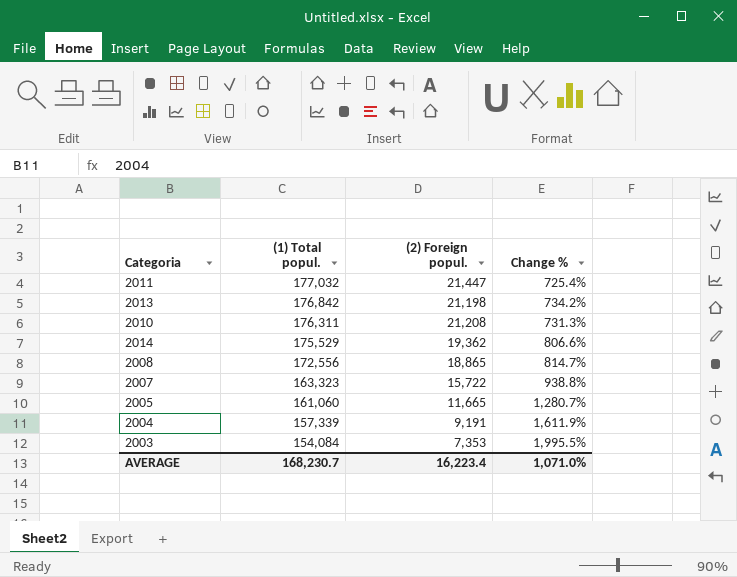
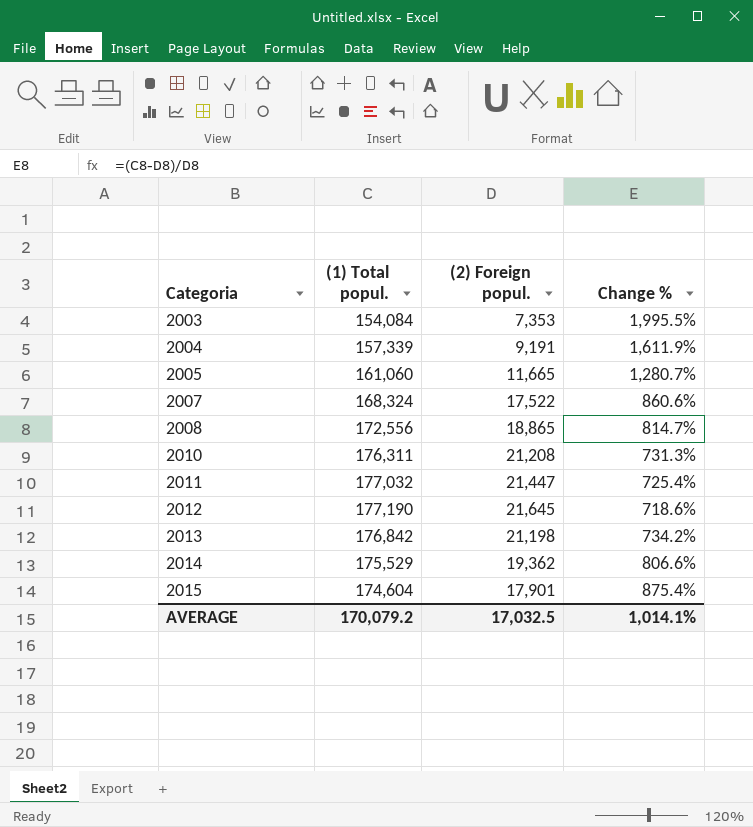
row order: (1) Total popul. descending -> Categoria ascending
2007 | (1) Total popul.: 163,323 -> 168,324
2007 | (2) Foreign popul.: 15,722 -> 17,522
2007 | Change %: 938.8% -> 860.6%
row 2012: none -> 177,190 | 21,645 | 718.6%
row 2015: none -> 174,604 | 17,901 | 875.4%
AVERAGE | (1) Total popul.: 168,230.7 -> 170,079.2
AVERAGE | (2) Foreign popul.: 16,223.4 -> 17,032.5
AVERAGE | Change %: 1,071.0% -> 1,014.1%

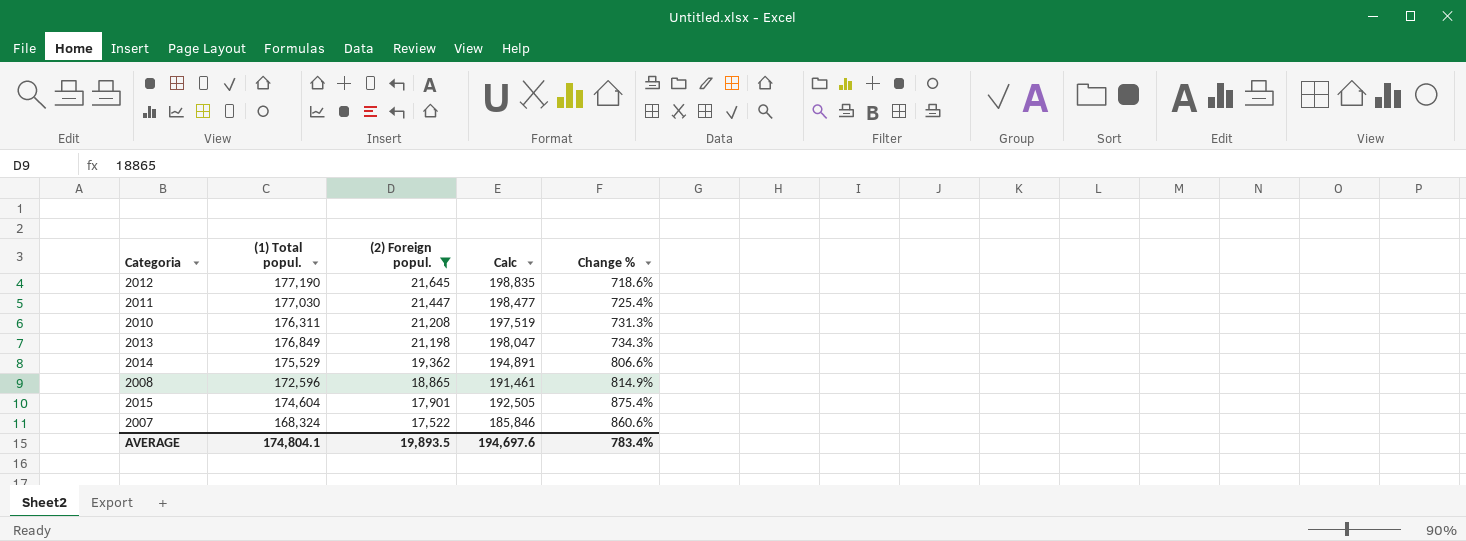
filter: none -> (2) Foreign popul. >= 17,522
row order: Categoria ascending -> (2) Foreign popul. descending
column Calc | formula: none -> [(1) Total popul.] + [(2) Foreign popul.]
2011 | (1) Total popul.: 177,032 -> 177,030
2013 | (1) Total popul.: 176,842 -> 176,849
2013 | Change %: 734.2% -> 734.3%
2008 | (1) Total popul.: 172,556 -> 172,596
2008 | Change %: 814.7% -> 814.9%
AVERAGE | (1) Total popul.: 170,079.2 -> 174,804.1
AVERAGE | (2) Foreign popul.: 17,032.5 -> 19,893.5
AVERAGE | Change %: 1,014.1% -> 783.4%

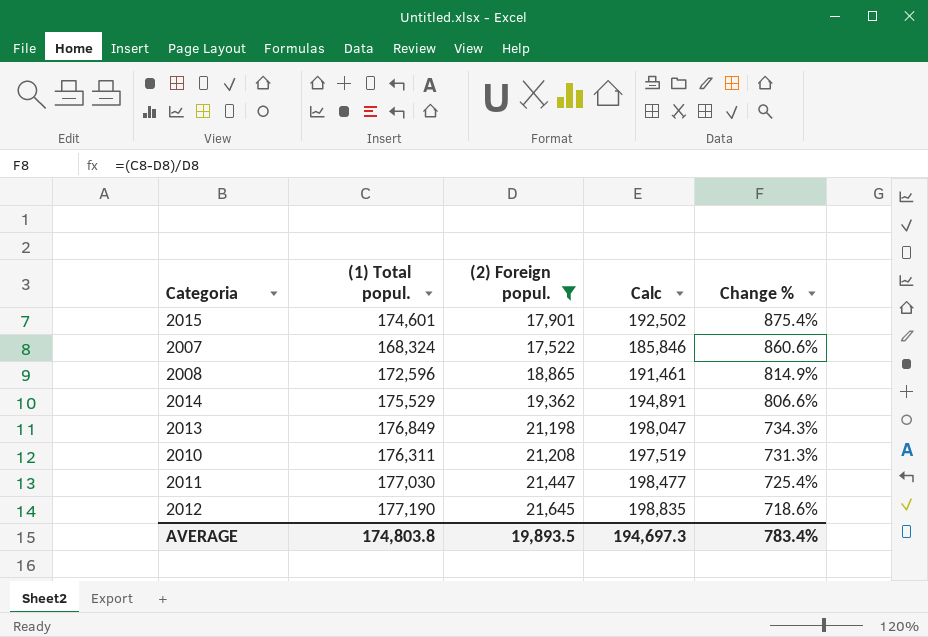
row order: (2) Foreign popul. descending -> Change % descending
2015 | (1) Total popul.: 174,604 -> 174,601
2015 | Calc: 192,505 -> 192,502
AVERAGE | (1) Total popul.: 174,804.1 -> 174,803.8
AVERAGE | Calc: 194,697.6 -> 194,697.3

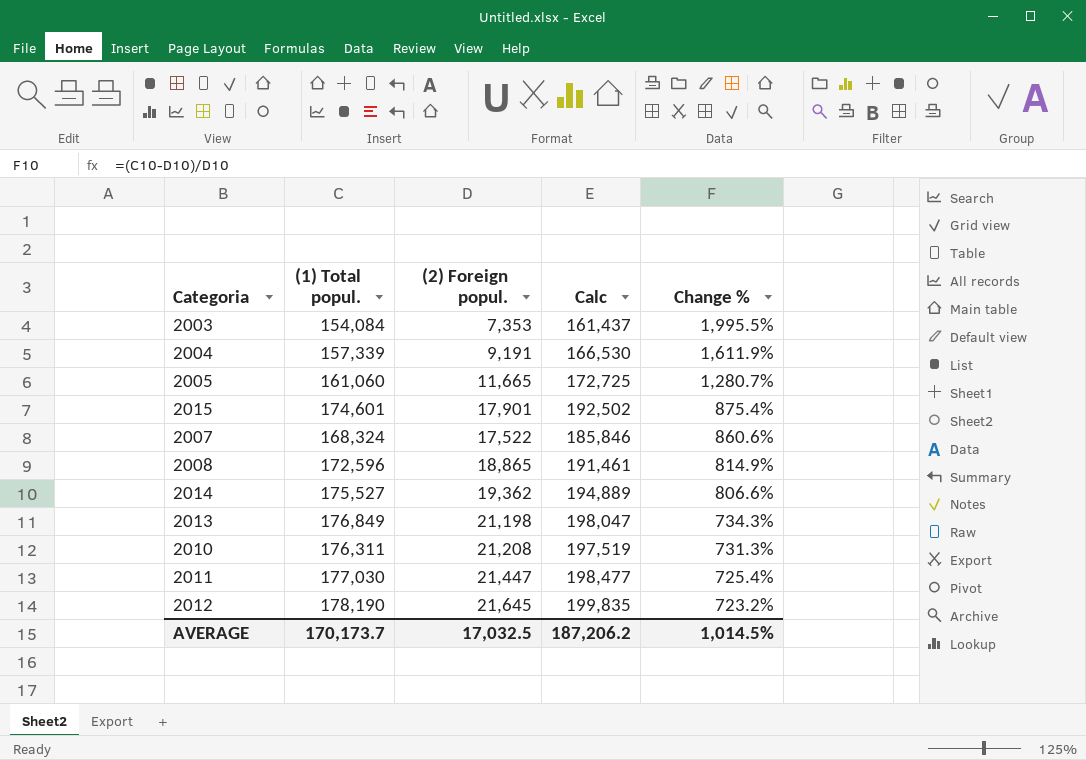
filter: (2) Foreign popul. >= 17,522 -> none
2014 | (1) Total popul.: 175,529 -> 175,527
2014 | Calc: 194,891 -> 194,889
2012 | (1) Total popul.: 177,190 -> 178,190
2012 | Calc: 198,835 -> 199,835
2012 | Change %: 718.6% -> 723.2%
AVERAGE | (1) Total popul.: 174,803.8 -> 170,173.7
AVERAGE | (2) Foreign popul.: 19,893.5 -> 17,032.5
AVERAGE | Calc: 194,697.3 -> 187,206.2
AVERAGE | Change %: 783.4% -> 1,014.5%

